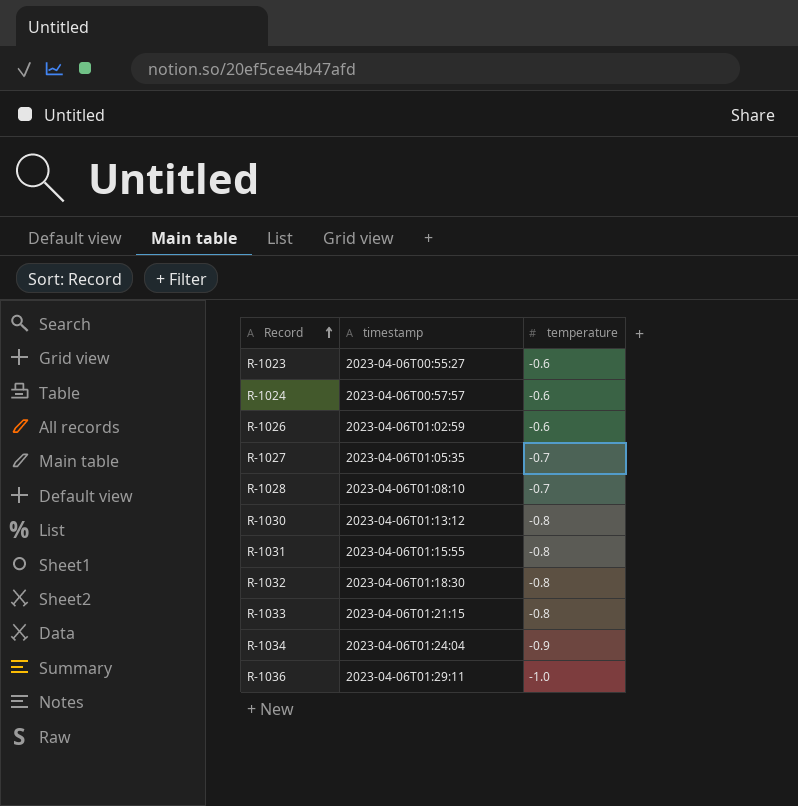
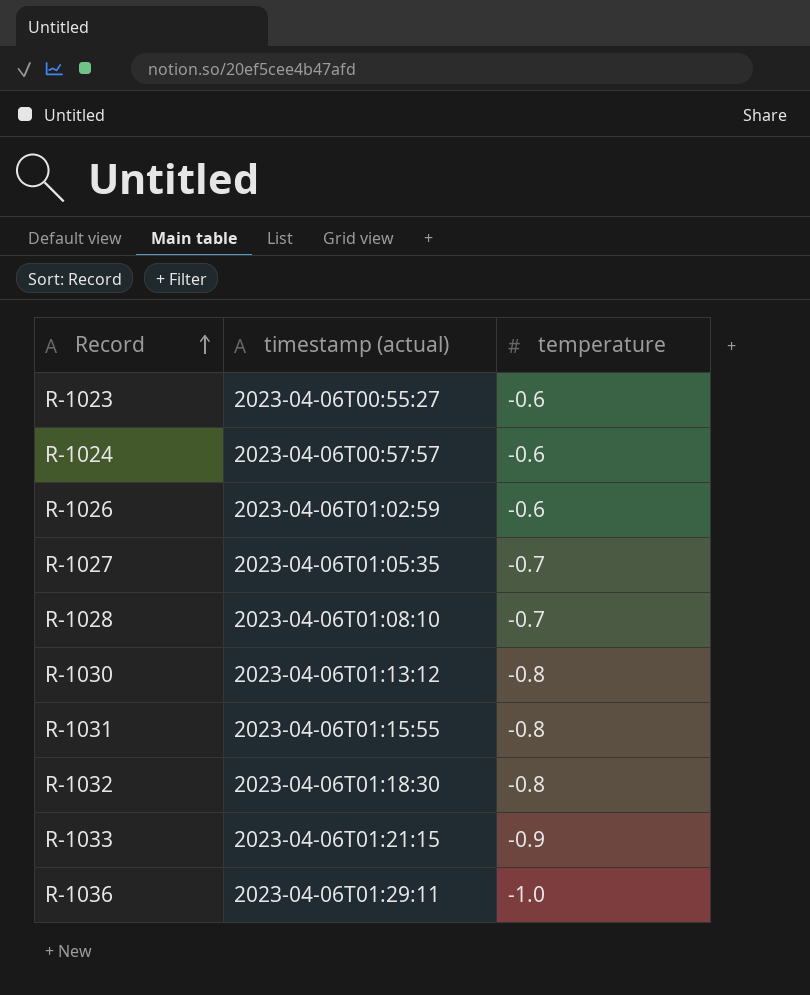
column name: timestamp -> timestamp (actual)
row R-1034: 2023-04-06T01:24:04 | -0.9 -> none
R-1033 | temperature: -0.8 -> -0.9

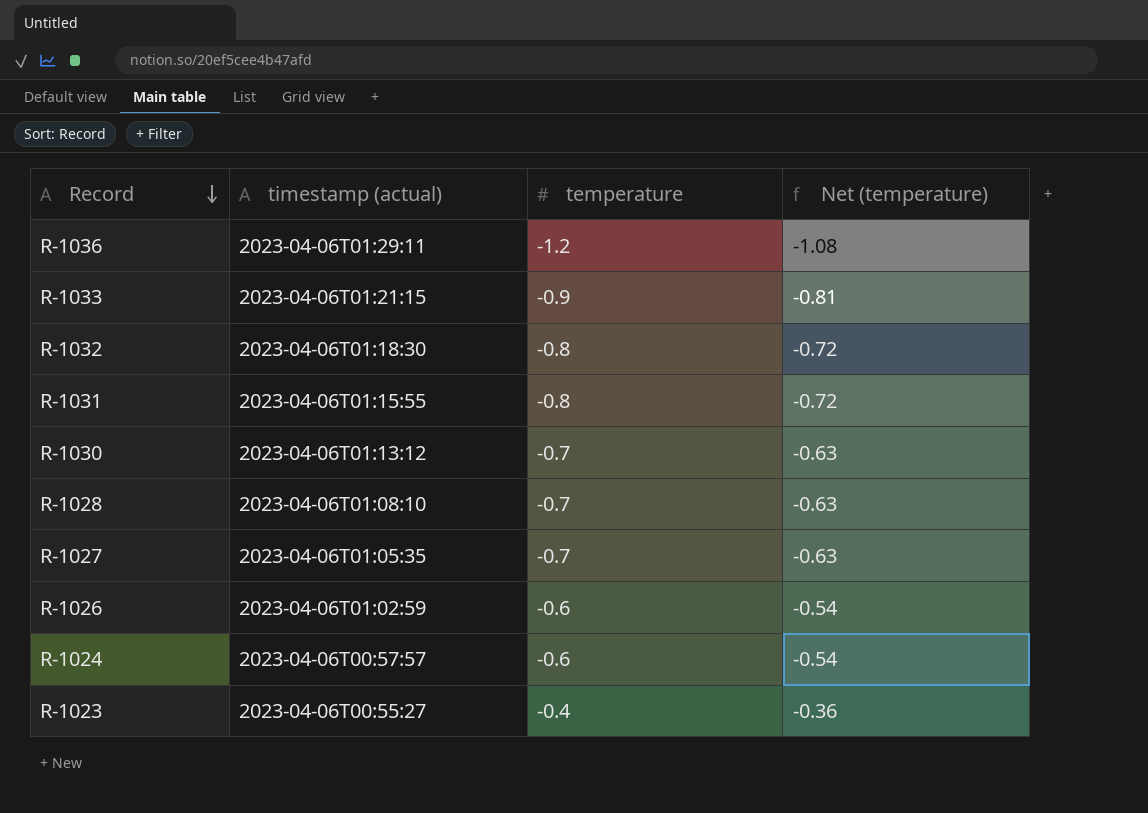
row order: Record ascending -> Record descending
column Net (temperature) | formula: none -> [temperature] * 0.9
R-1036 | temperature: -1.0 -> -1.2
R-1030 | temperature: -0.8 -> -0.7
R-1023 | temperature: -0.6 -> -0.4

